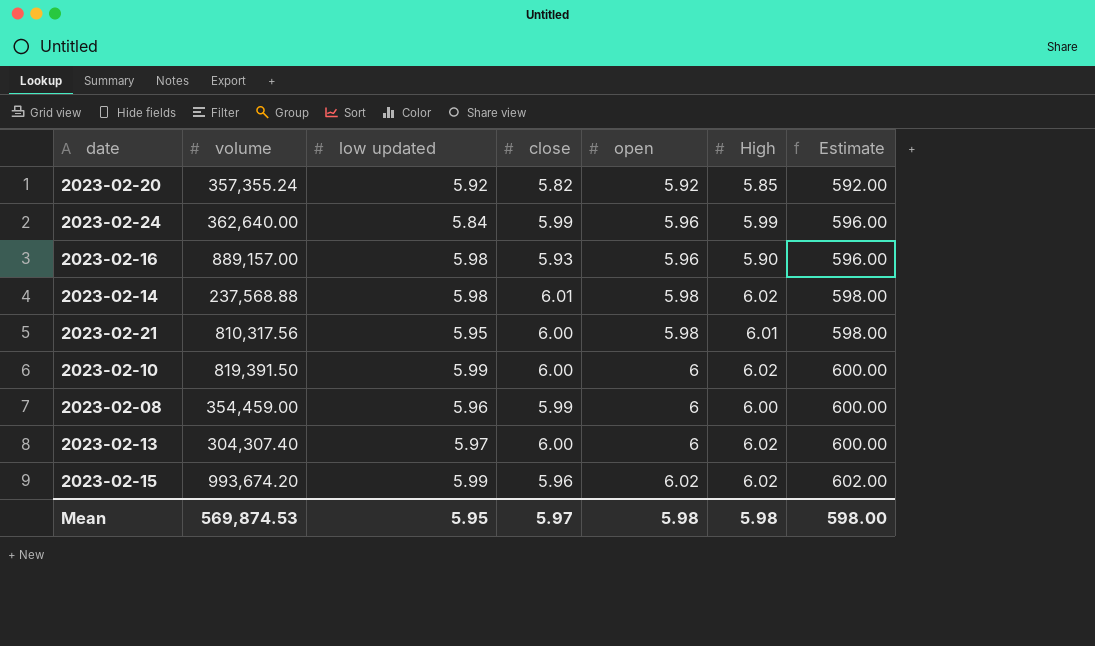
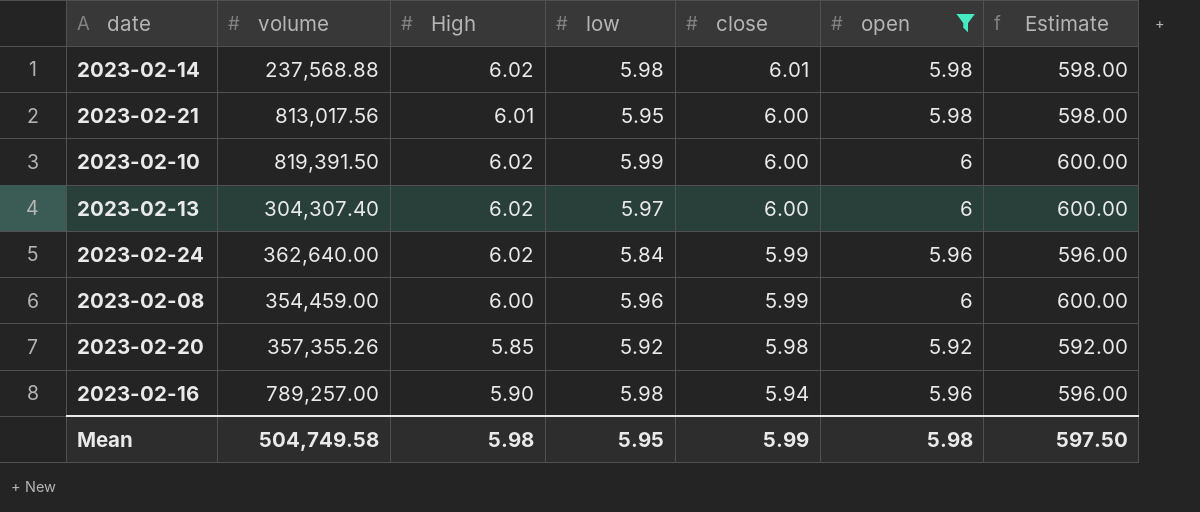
filter: none -> open != 6.02
row order: open ascending -> close descending
column High | position: 6 -> 3
column name: low updated -> low
2023-02-21 | volume: 810,317.56 -> 813,017.56
2023-02-24 | High: 5.99 -> 6.02
2023-02-20 | volume: 357,355.24 -> 357,355.26
2023-02-20 | close: 5.82 -> 5.98
2023-02-16 | volume: 889,157.00 -> 789,257.00
2023-02-16 | close: 5.93 -> 5.94
Mean | volume: 569,874.53 -> 504,749.58
Mean | close: 5.97 -> 5.99
Mean | Estimate: 598.00 -> 597.50

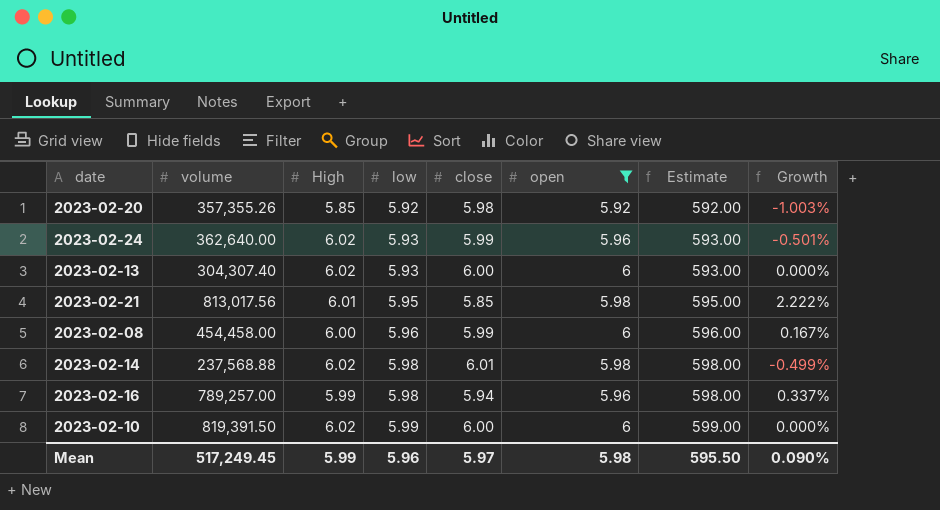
row order: close descending -> low ascending
column Estimate | formula: [open] * 100 -> [low] * 100
column Growth | formula: none -> ([open] - [close]) / [close]
2023-02-24 | low: 5.84 -> 5.93
2023-02-13 | low: 5.97 -> 5.93
2023-02-21 | close: 6.00 -> 5.85
2023-02-08 | volume: 354,459.00 -> 454,458.00
2023-02-16 | High: 5.90 -> 5.99
Mean | volume: 504,749.58 -> 517,249.45
Mean | High: 5.98 -> 5.99
Mean | low: 5.95 -> 5.96
Mean | close: 5.99 -> 5.97
Mean | Estimate: 597.50 -> 595.50

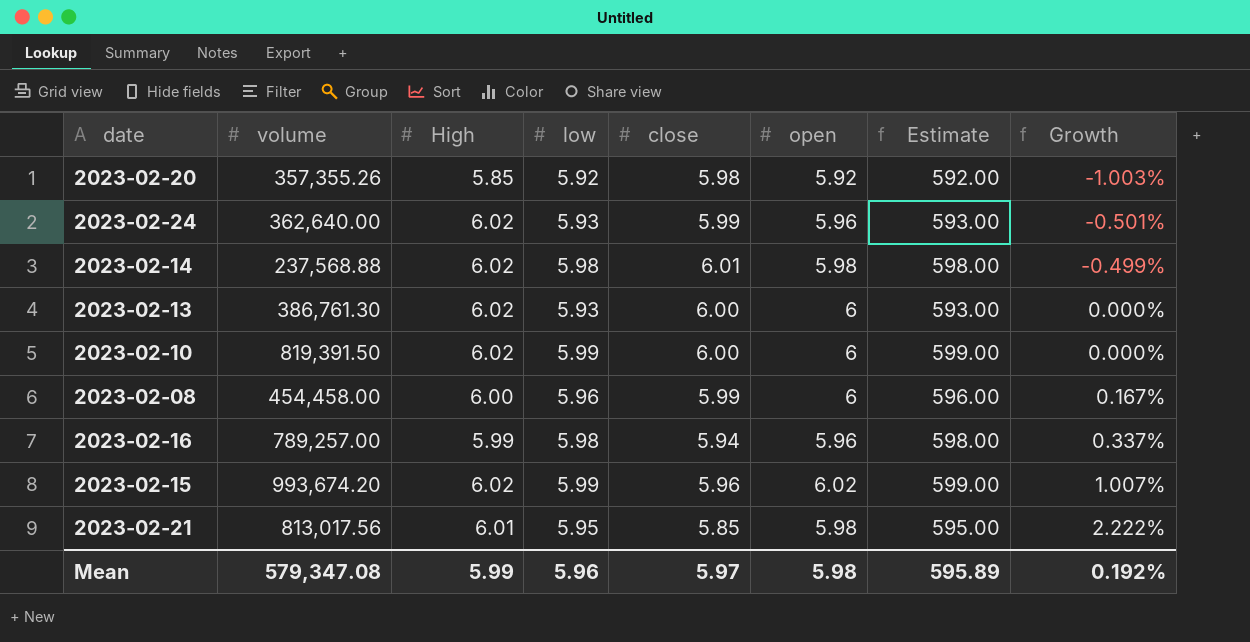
filter: open != 6.02 -> none
row order: low ascending -> Growth ascending
2023-02-13 | volume: 304,307.40 -> 386,761.30
Mean | volume: 517,249.45 -> 579,347.08
Mean | Estimate: 595.50 -> 595.89
Mean | Growth: 0.090% -> 0.192%

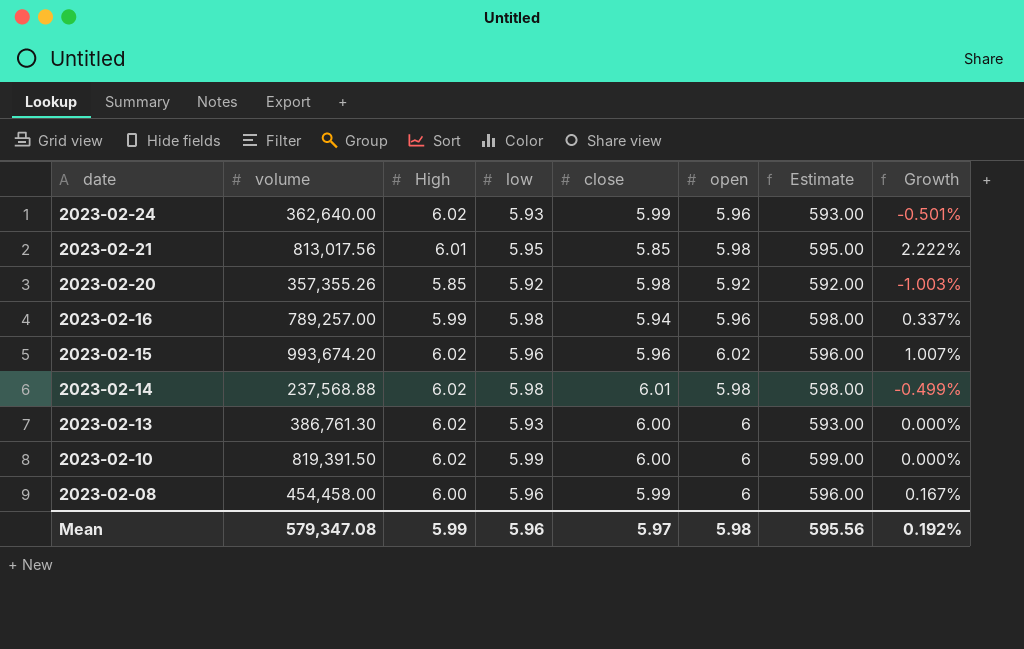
row order: Growth ascending -> date descending
2023-02-15 | low: 5.99 -> 5.96
2023-02-15 | Estimate: 599.00 -> 596.00
Mean | Estimate: 595.89 -> 595.56

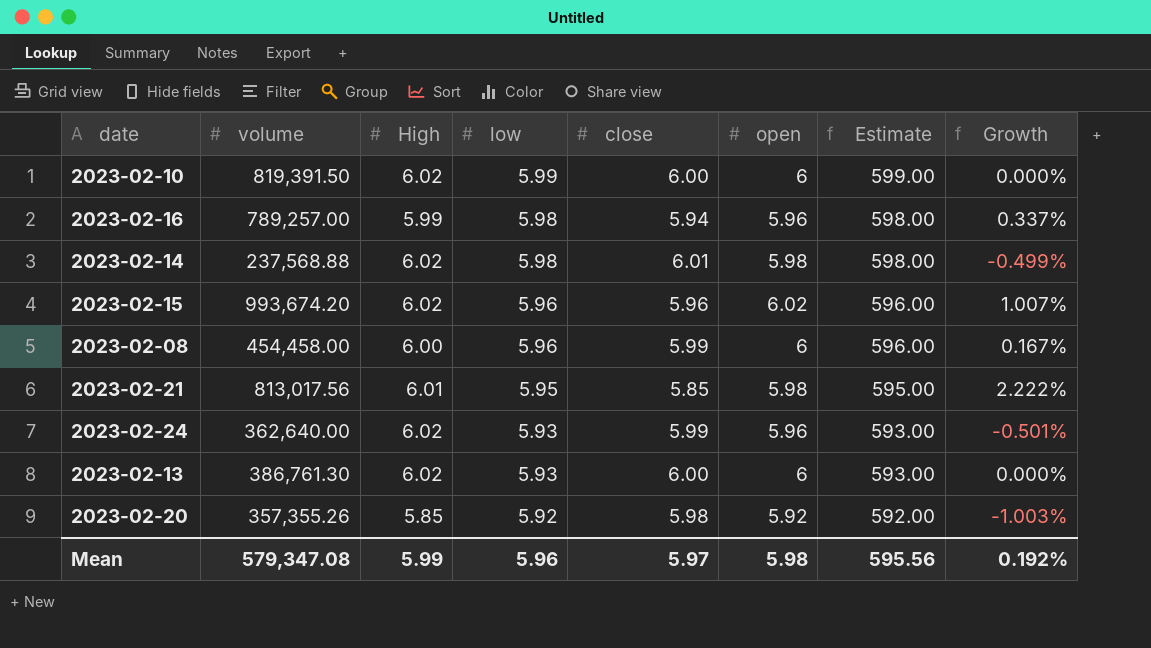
row order: date descending -> low descending

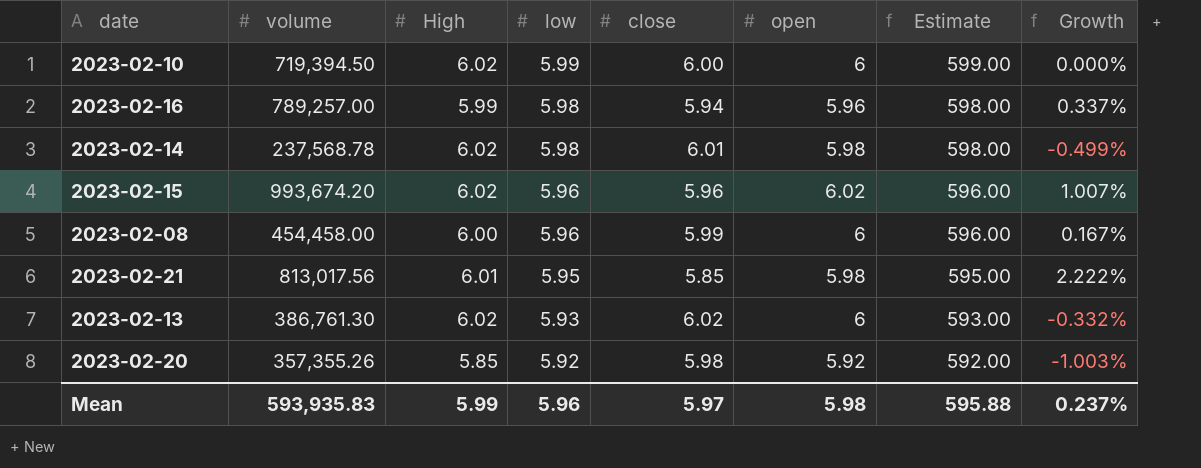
row 2023-02-24: 362,640.00 | 6.02 | 5.93 | 5.99 | 5.96 | 593.00 | -0.501% -> none
2023-02-10 | volume: 819,391.50 -> 719,394.50
2023-02-14 | volume: 237,568.88 -> 237,568.78
2023-02-13 | close: 6.00 -> 6.02
2023-02-13 | Growth: 0.000% -> -0.332%
Mean | volume: 579,347.08 -> 593,935.83
Mean | Estimate: 595.56 -> 595.88
Mean | Growth: 0.192% -> 0.237%

